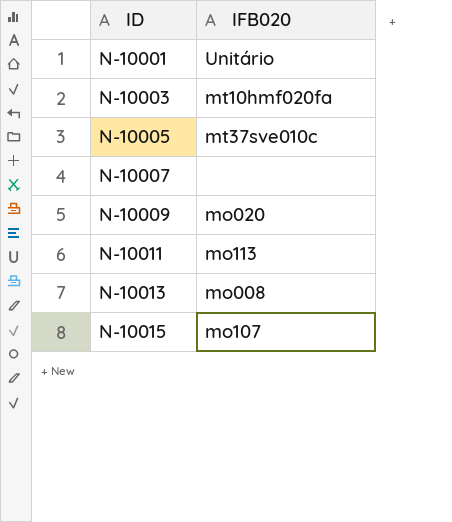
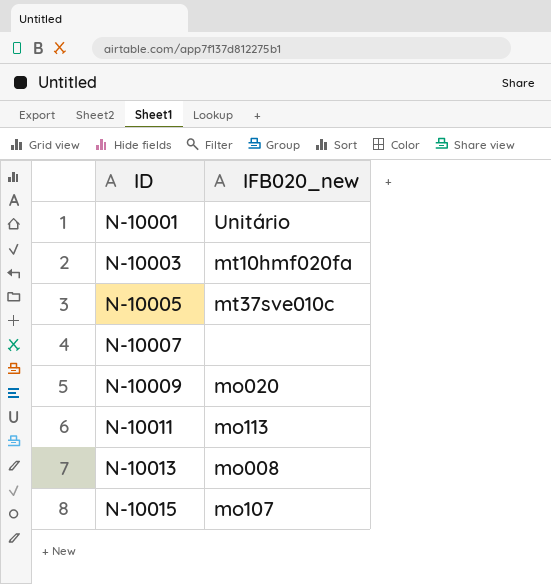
column name: IFB020 -> IFB020_new

